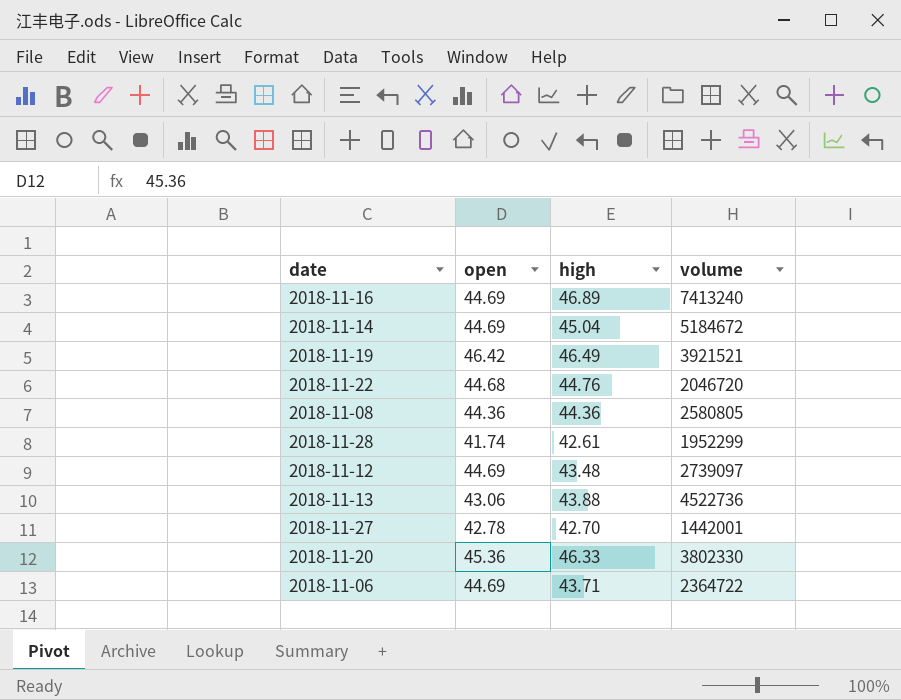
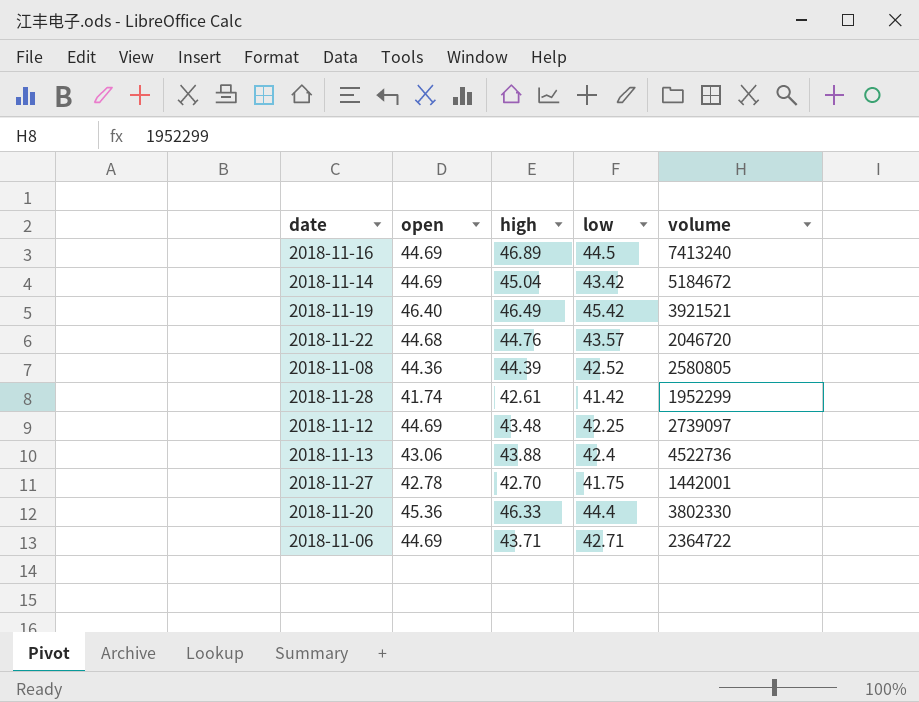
column low | position: none -> 4
2018-11-19 | open: 46.42 -> 46.40
2018-11-08 | high: 44.36 -> 44.39

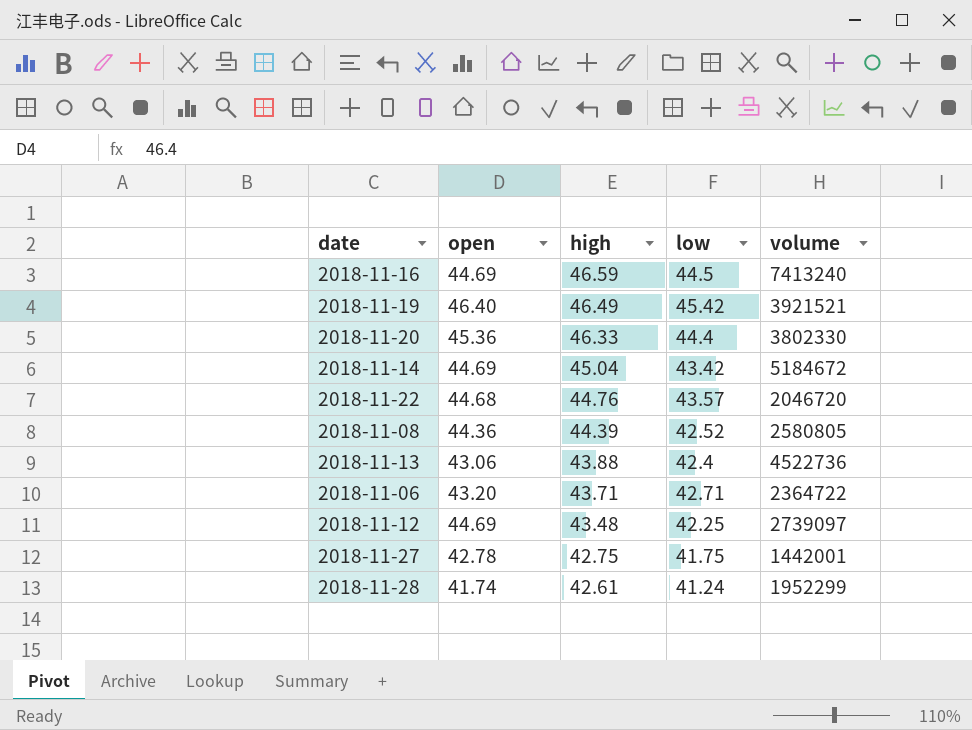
row order: none -> high descending
2018-11-16 | high: 46.89 -> 46.59
2018-11-06 | open: 44.69 -> 43.20
2018-11-27 | high: 42.70 -> 42.75
2018-11-28 | low: 41.42 -> 41.24

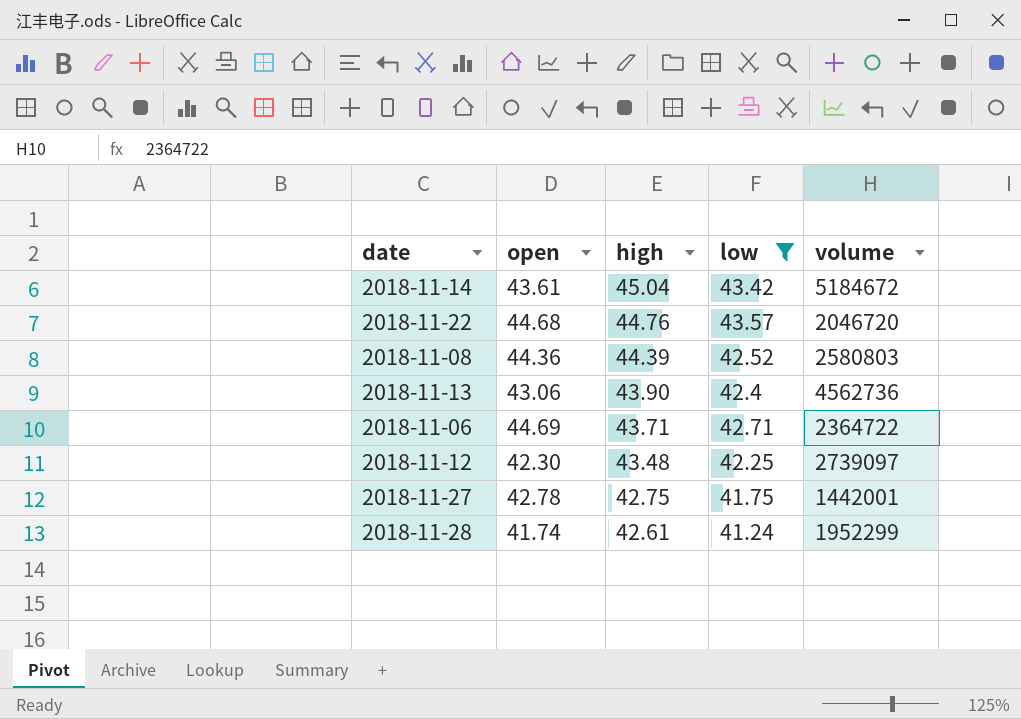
filter: none -> low <= 43.57
2018-11-14 | open: 44.69 -> 43.61
2018-11-08 | volume: 2580805 -> 2580803
2018-11-13 | high: 43.88 -> 43.90
2018-11-13 | volume: 4522736 -> 4562736
2018-11-06 | open: 43.20 -> 44.69
2018-11-12 | open: 44.69 -> 42.30

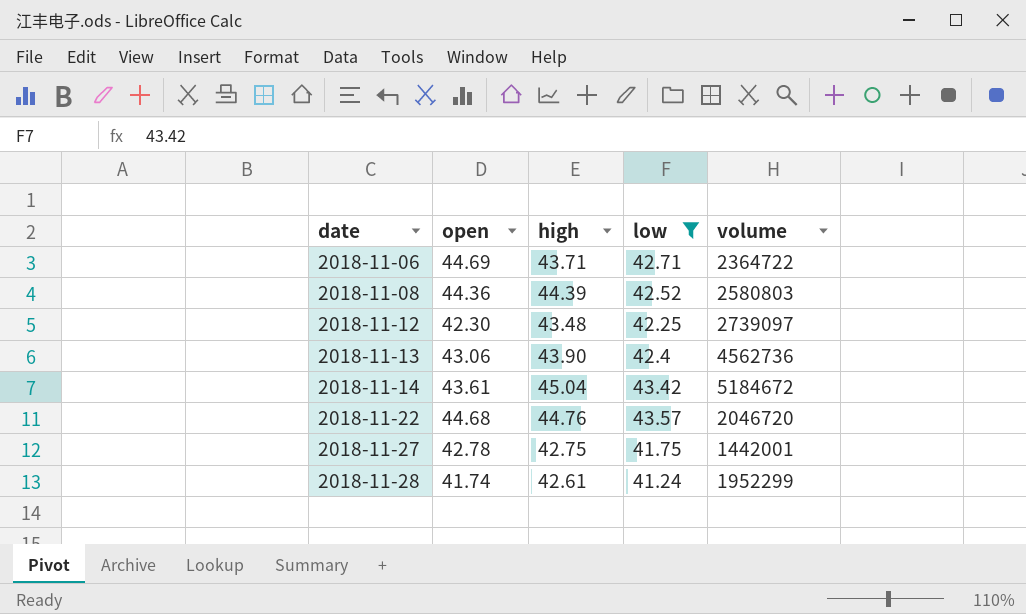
row order: high descending -> date ascending

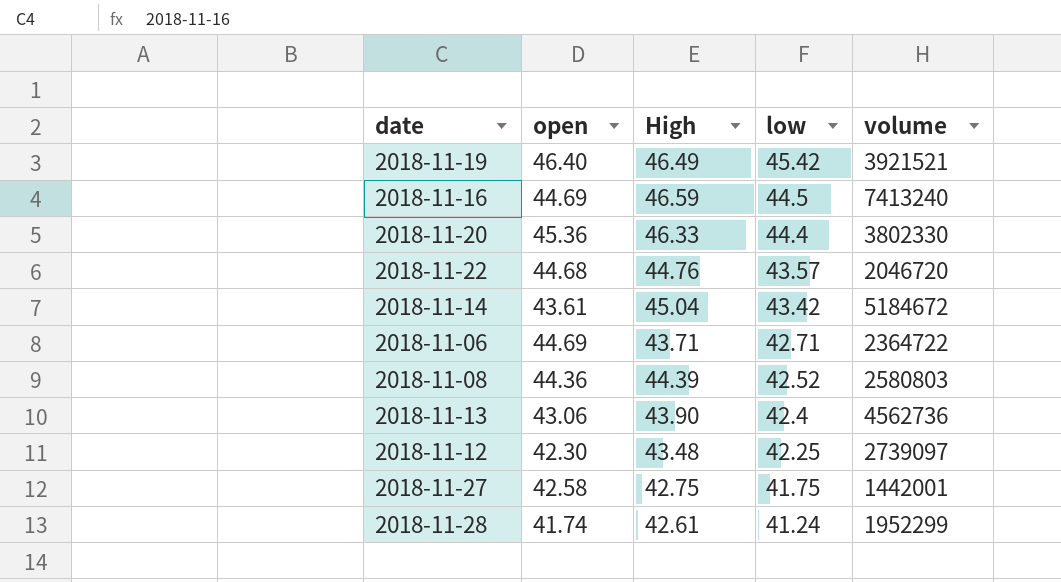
filter: low <= 43.57 -> none
row order: date ascending -> low descending
column name: high -> High
2018-11-27 | open: 42.78 -> 42.58

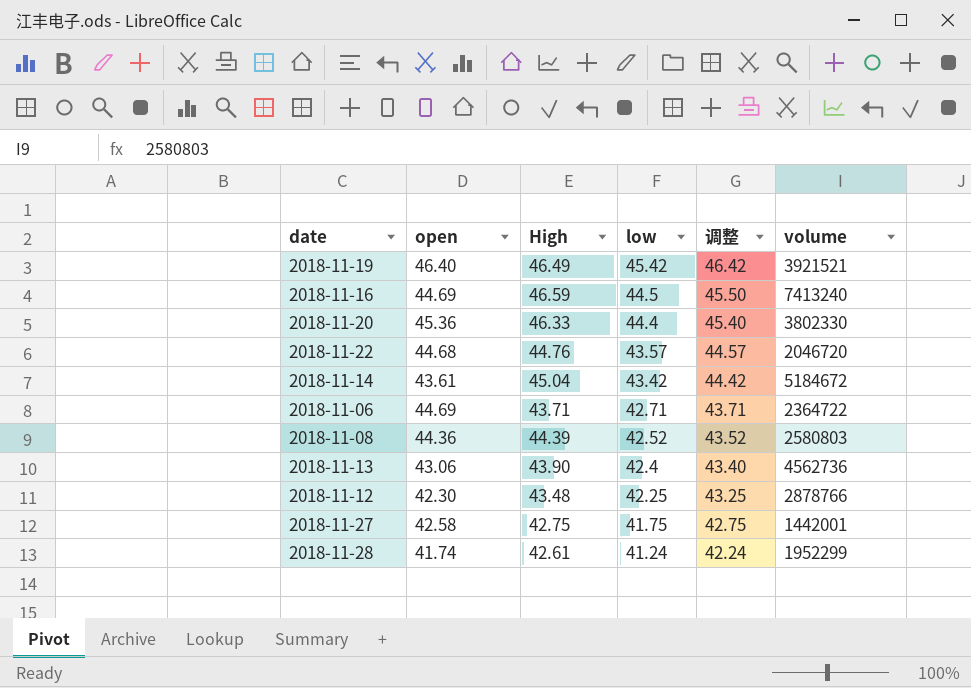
column 调整 | formula: none -> [low] + 1
2018-11-12 | volume: 2739097 -> 2878766

